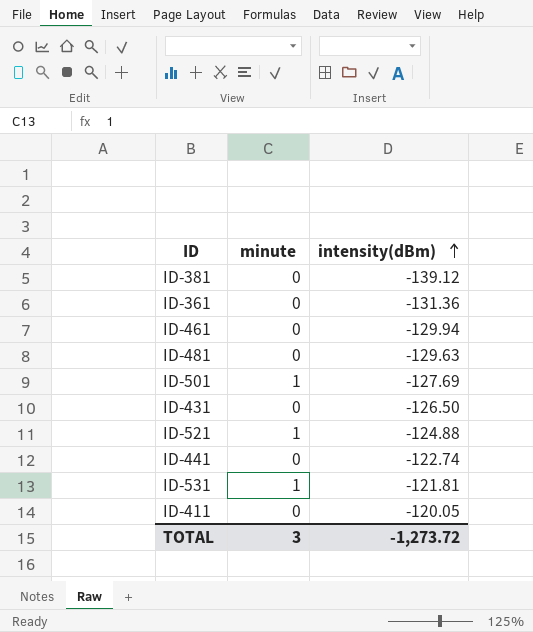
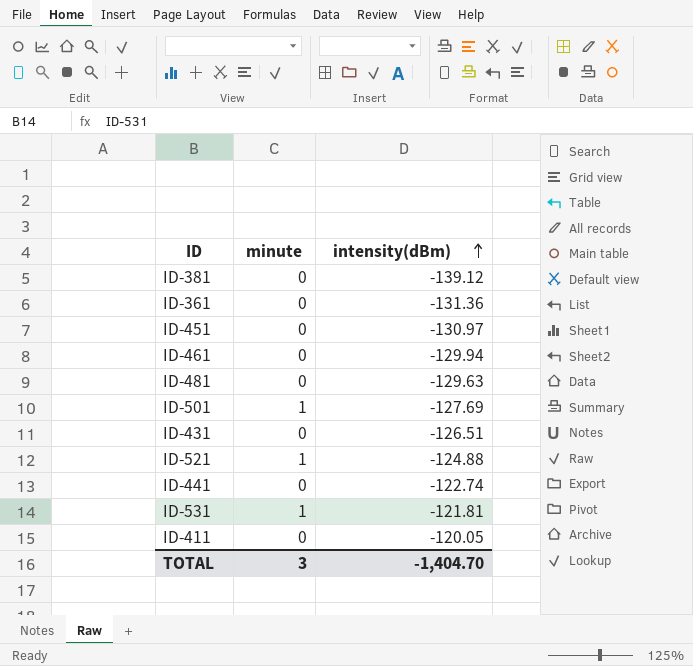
row ID-451: none -> 0 | -130.97
ID-431 | intensity(dBm): -126.50 -> -126.51
TOTAL | intensity(dBm): -1,273.72 -> -1,404.70

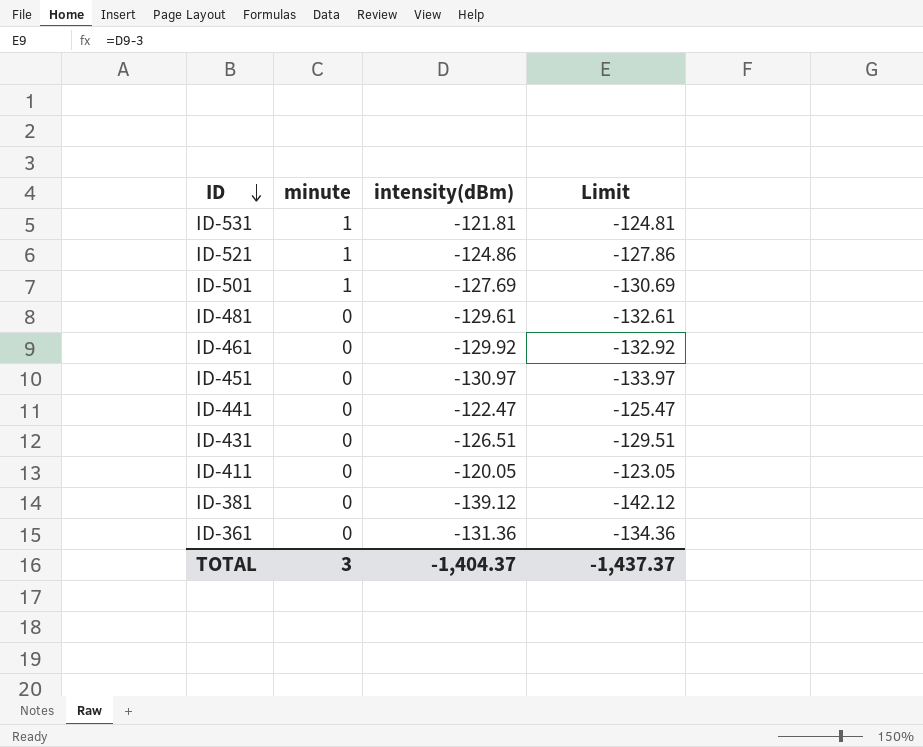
row order: intensity(dBm) ascending -> ID descending
column Limit | formula: none -> [intensity(dBm)] - 3
ID-521 | intensity(dBm): -124.88 -> -124.86
ID-481 | intensity(dBm): -129.63 -> -129.61
ID-461 | intensity(dBm): -129.94 -> -129.92
ID-441 | intensity(dBm): -122.74 -> -122.47
TOTAL | intensity(dBm): -1,404.70 -> -1,404.37

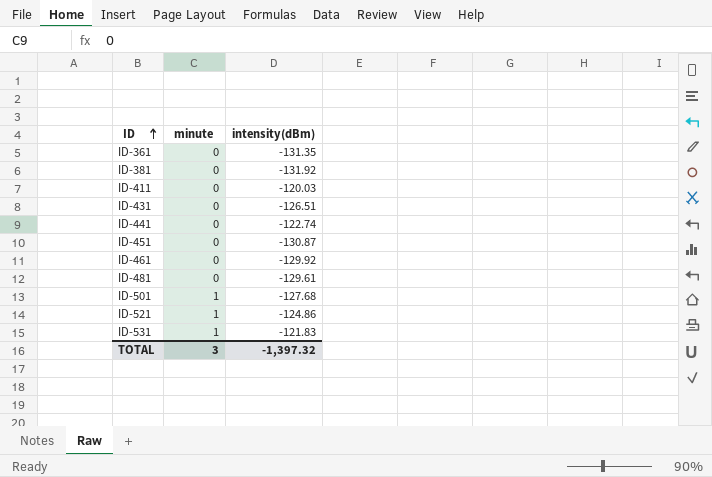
row order: ID descending -> ID ascending
column Limit | formula: [intensity(dBm)] - 3 -> none
ID-361 | intensity(dBm): -131.36 -> -131.35
ID-381 | intensity(dBm): -139.12 -> -131.92
ID-411 | intensity(dBm): -120.05 -> -120.03
ID-441 | intensity(dBm): -122.47 -> -122.74
ID-451 | intensity(dBm): -130.97 -> -130.87
ID-501 | intensity(dBm): -127.69 -> -127.68
ID-531 | intensity(dBm): -121.81 -> -121.83
TOTAL | intensity(dBm): -1,404.37 -> -1,397.32

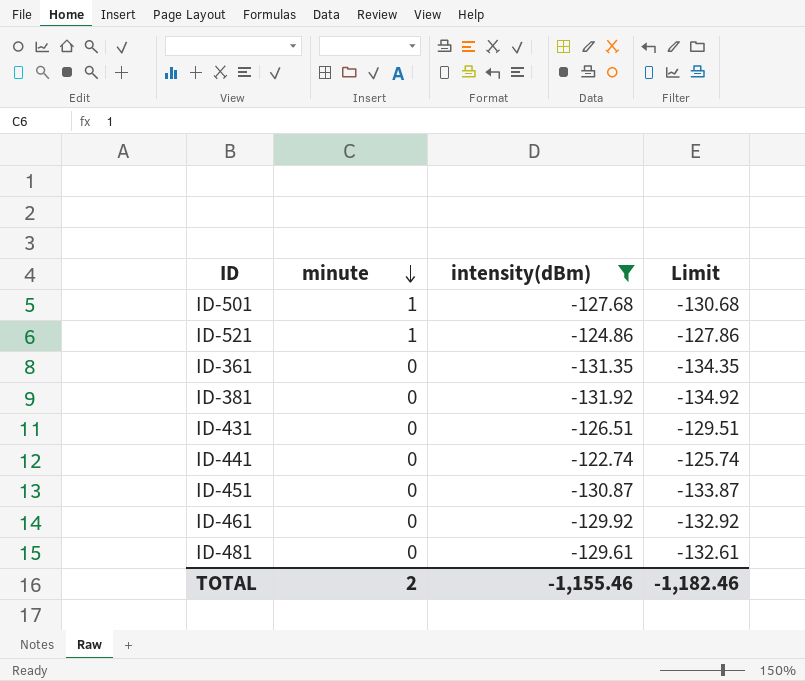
filter: none -> intensity(dBm) <= -122.74
row order: ID ascending -> minute descending
column Limit | formula: none -> [intensity(dBm)] - 3
TOTAL | minute: 3 -> 2
TOTAL | intensity(dBm): -1,397.32 -> -1,155.46

